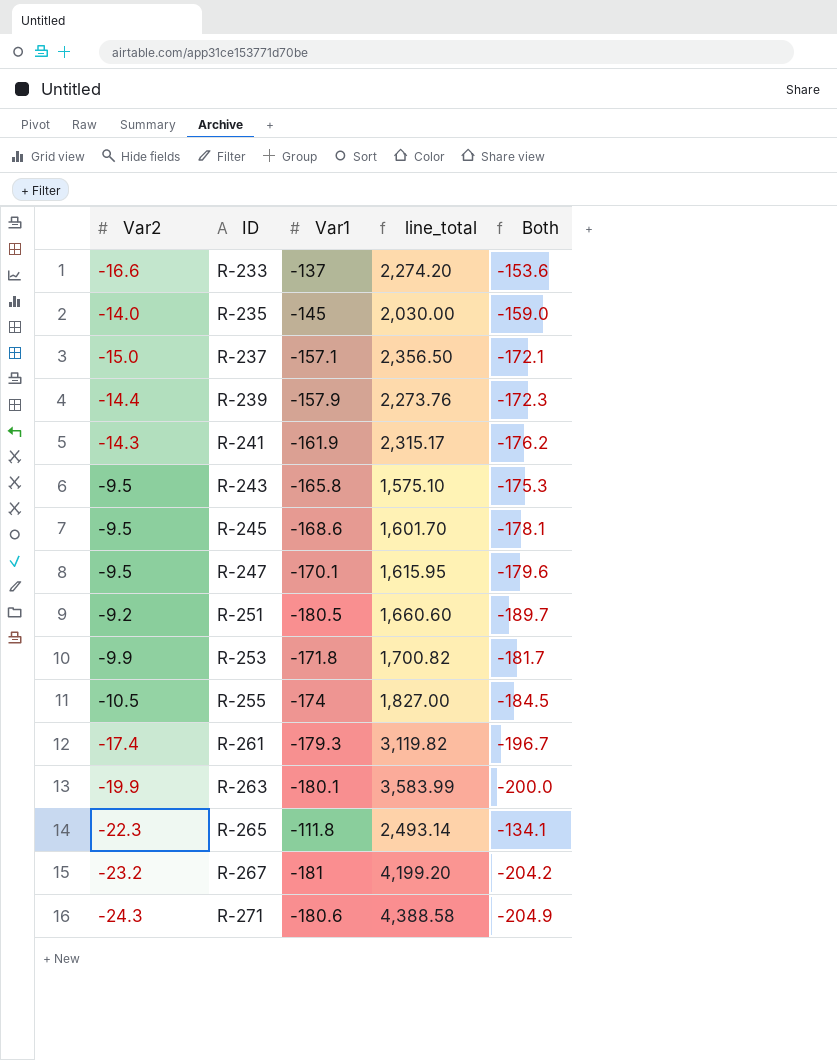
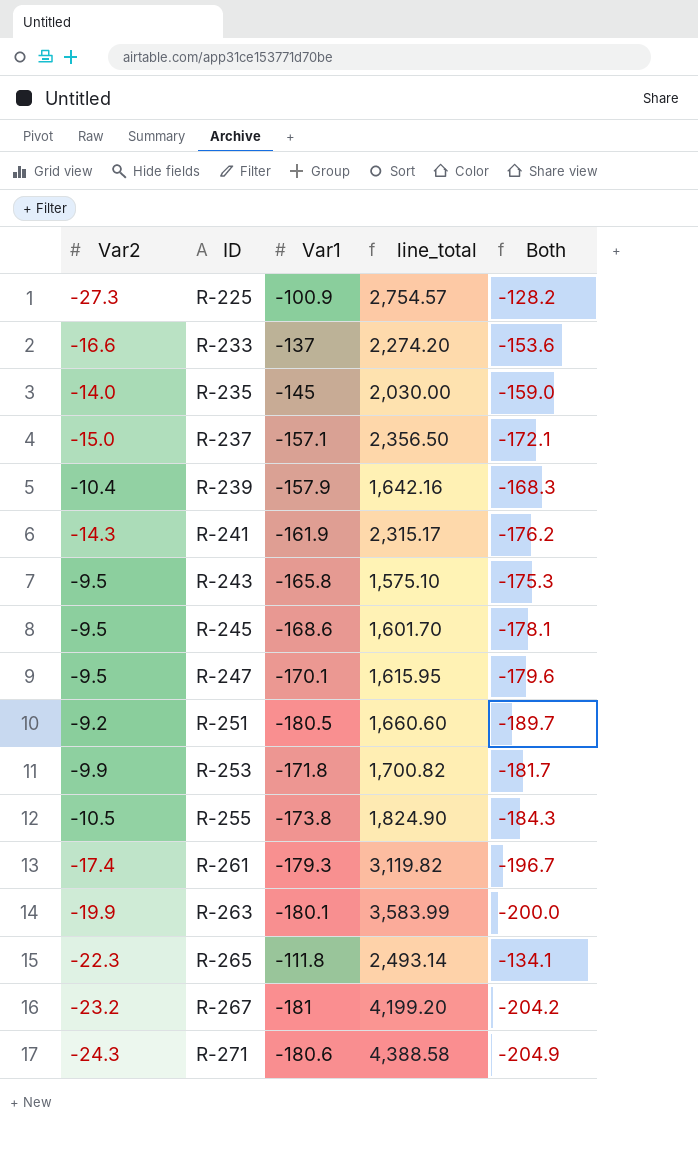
row R-225: none -> -27.3 | -100.9 | 2,754.57 | -128.2
R-239 | Var2: -14.4 -> -10.4
R-239 | line_total: 2,273.76 -> 1,642.16
R-239 | Both: -172.3 -> -168.3
R-255 | Var1: -174 -> -173.8
R-255 | line_total: 1,827.00 -> 1,824.90
R-255 | Both: -184.5 -> -184.3

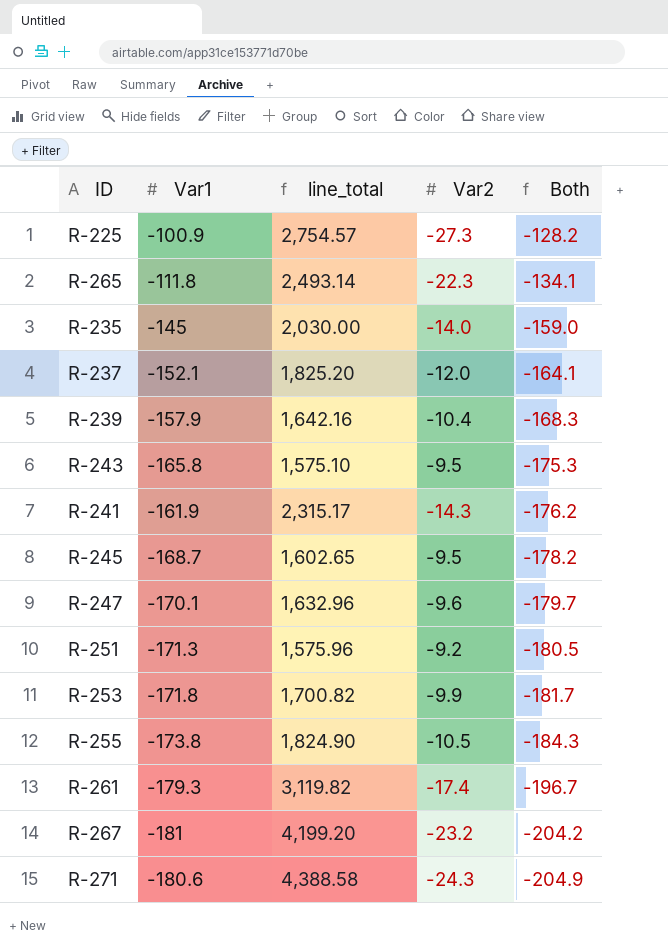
row order: ID ascending -> Both descending
column Var2 | position: 1 -> 4
row R-233: -16.6 | -137 | 2,274.20 | -153.6 -> none
row R-263: -19.9 | -180.1 | 3,583.99 | -200.0 -> none
R-237 | Var1: -157.1 -> -152.1
R-237 | line_total: 2,356.50 -> 1,825.20
R-237 | Var2: -15.0 -> -12.0
R-237 | Both: -172.1 -> -164.1
R-245 | Var1: -168.6 -> -168.7
R-245 | line_total: 1,601.70 -> 1,602.65
R-245 | Both: -178.1 -> -178.2
R-247 | line_total: 1,615.95 -> 1,632.96
R-247 | Var2: -9.5 -> -9.6
R-247 | Both: -179.6 -> -179.7
R-251 | Var1: -180.5 -> -171.3
R-251 | line_total: 1,660.60 -> 1,575.96
R-251 | Both: -189.7 -> -180.5

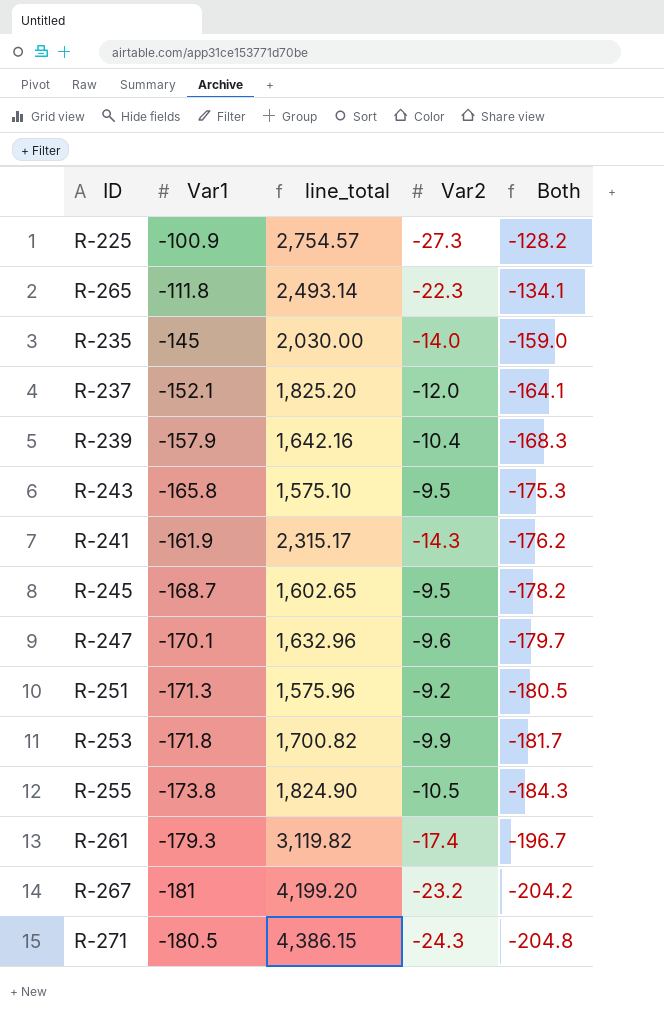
R-271 | Var1: -180.6 -> -180.5
R-271 | line_total: 4,388.58 -> 4,386.15
R-271 | Both: -204.9 -> -204.8

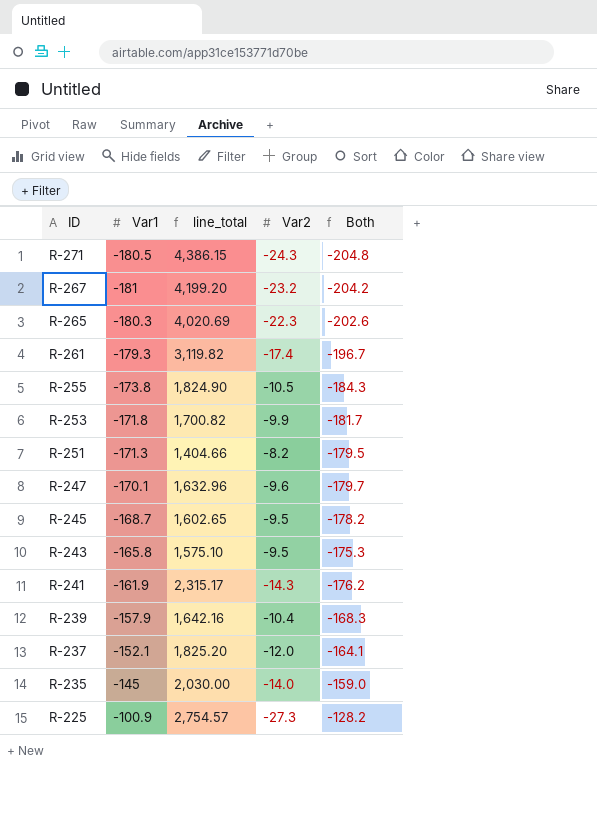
row order: Both descending -> ID descending
R-265 | Var1: -111.8 -> -180.3
R-265 | line_total: 2,493.14 -> 4,020.69
R-265 | Both: -134.1 -> -202.6
R-251 | line_total: 1,575.96 -> 1,404.66
R-251 | Var2: -9.2 -> -8.2
R-251 | Both: -180.5 -> -179.5

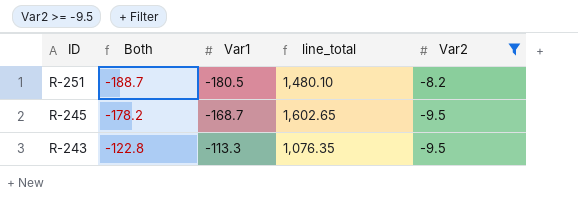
filter: none -> Var2 >= -9.5
column Both | position: 5 -> 2
R-251 | Both: -179.5 -> -188.7
R-251 | Var1: -171.3 -> -180.5
R-251 | line_total: 1,404.66 -> 1,480.10
R-243 | Both: -175.3 -> -122.8
R-243 | Var1: -165.8 -> -113.3
R-243 | line_total: 1,575.10 -> 1,076.35

